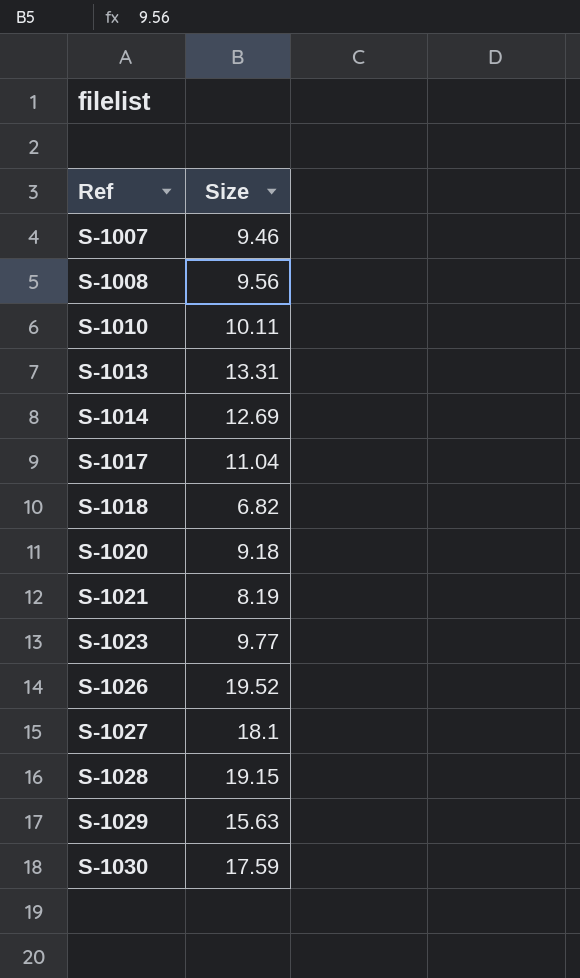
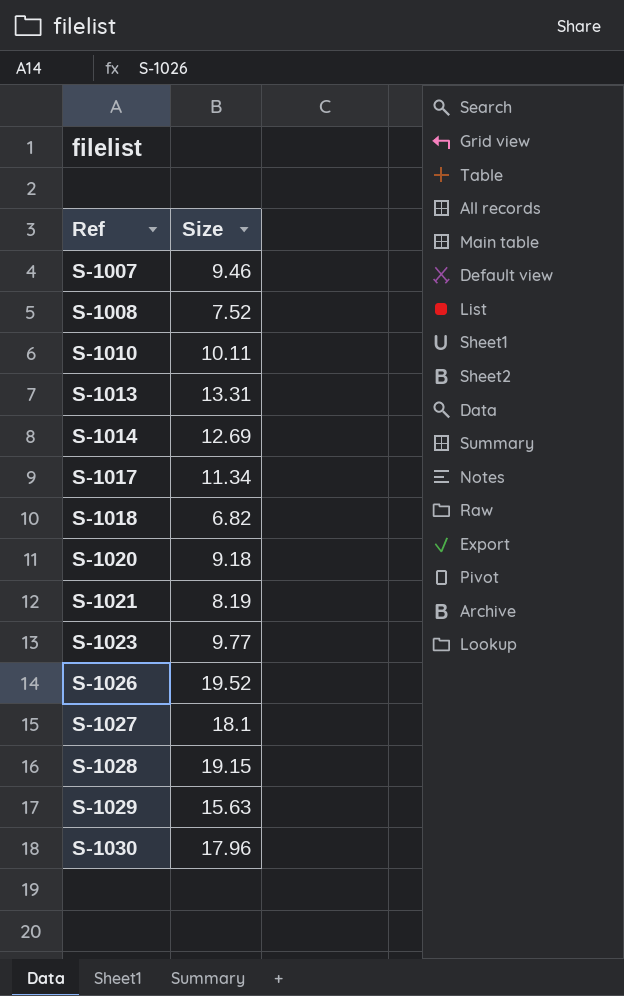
S-1008 | Size: 9.56 -> 7.52
S-1017 | Size: 11.04 -> 11.34
S-1030 | Size: 17.59 -> 17.96

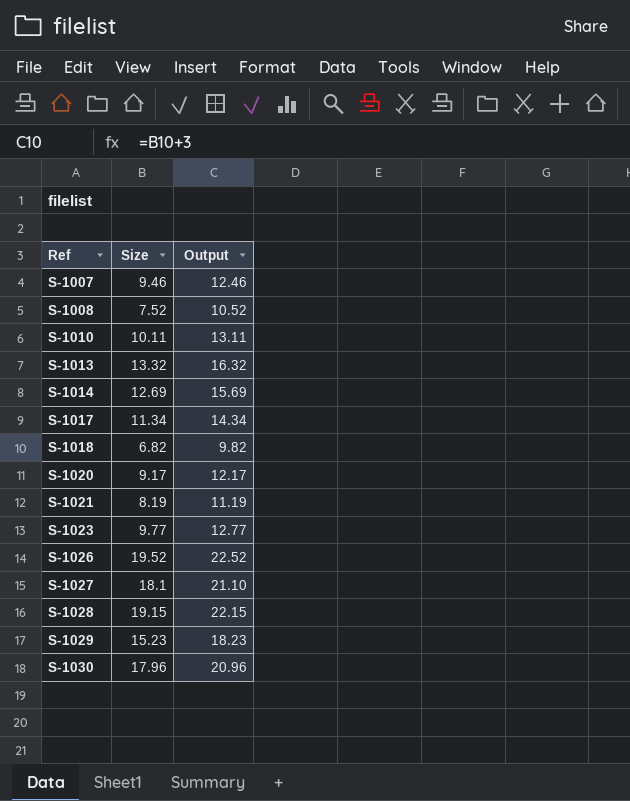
column Output | formula: none -> [Size] + 3
S-1013 | Size: 13.31 -> 13.32
S-1020 | Size: 9.18 -> 9.17
S-1029 | Size: 15.63 -> 15.23

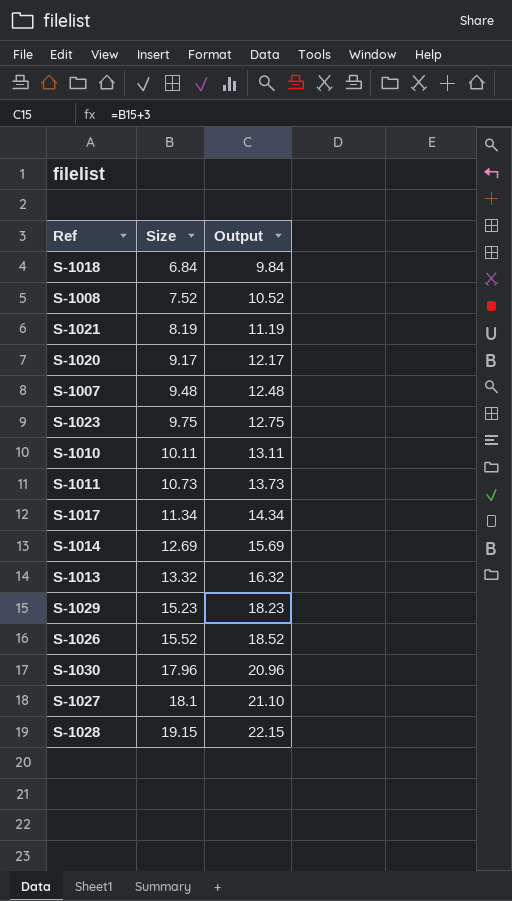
row order: Ref ascending -> Size ascending
S-1018 | Size: 6.82 -> 6.84
S-1018 | Output: 9.82 -> 9.84
S-1007 | Size: 9.46 -> 9.48
S-1007 | Output: 12.46 -> 12.48
S-1023 | Size: 9.77 -> 9.75
S-1023 | Output: 12.77 -> 12.75
row S-1011: none -> 10.73 | 13.73
S-1026 | Size: 19.52 -> 15.52
S-1026 | Output: 22.52 -> 18.52

